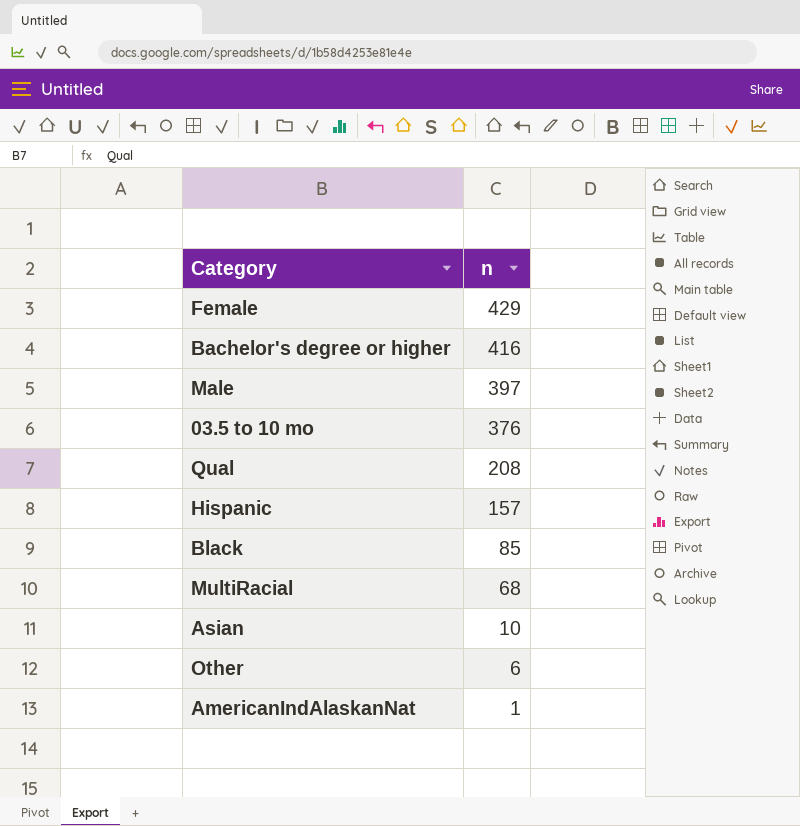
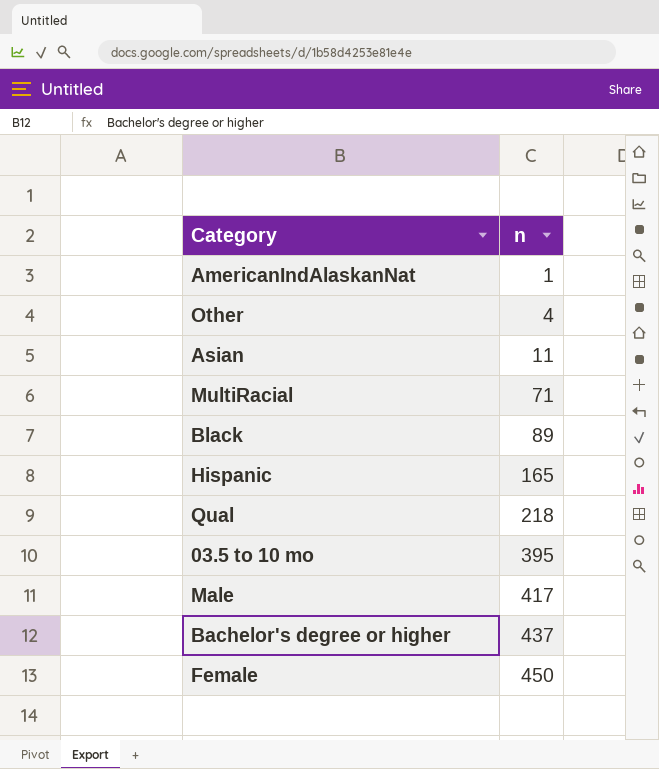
row order: n descending -> n ascending
Other | n: 6 -> 4
Asian | n: 10 -> 11
MultiRacial | n: 68 -> 71
Black | n: 85 -> 89
Hispanic | n: 157 -> 165
Qual | n: 208 -> 218
03.5 to 10 mo | n: 376 -> 395
Male | n: 397 -> 417
Bachelor's degree or higher | n: 416 -> 437
Female | n: 429 -> 450

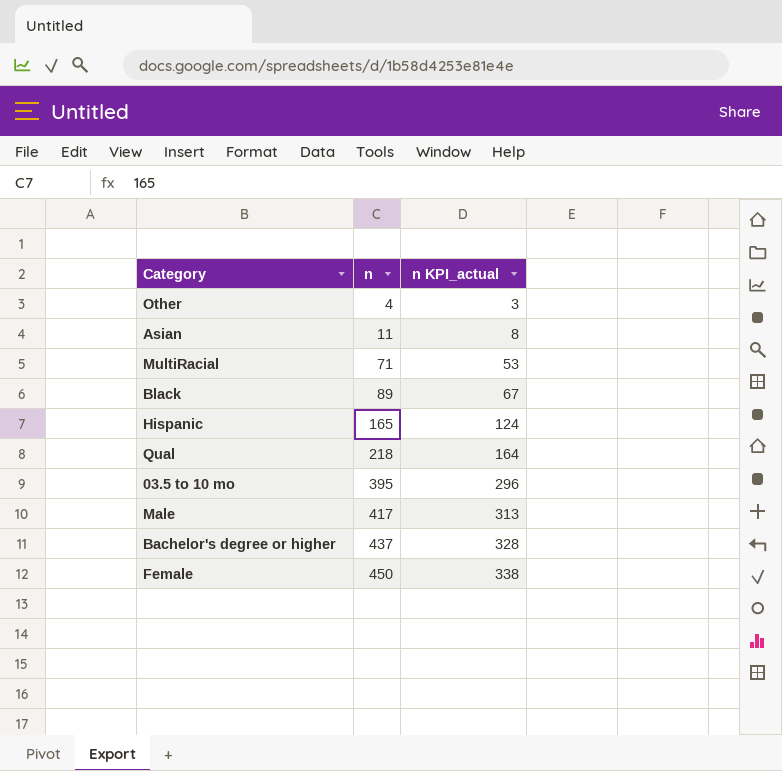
column n KPI_actual | formula: none -> [n] * 0.75
row AmericanIndAlaskanNat: 1 -> none

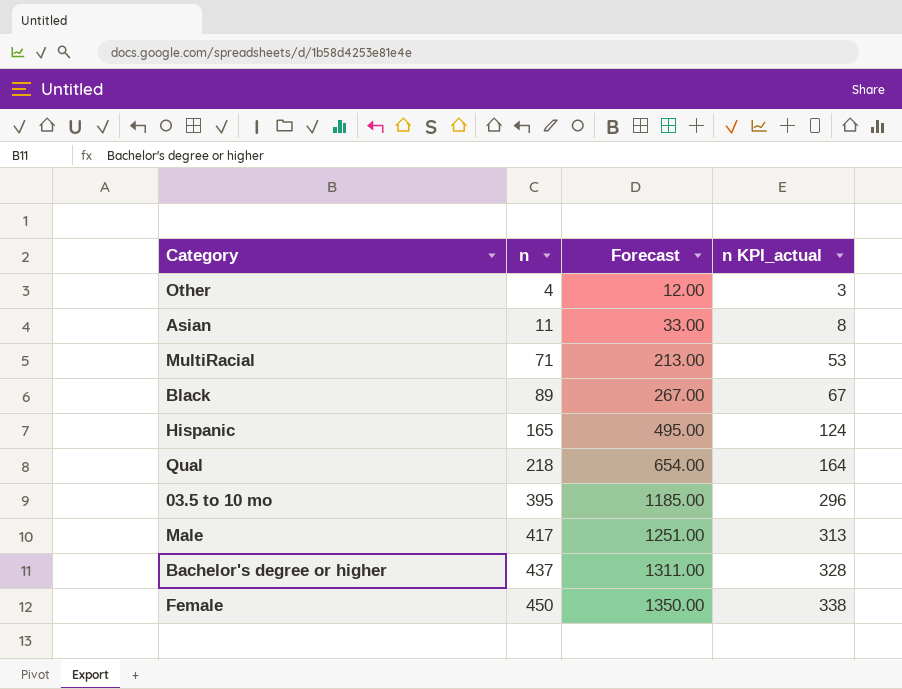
column Forecast | formula: none -> [n] * 3

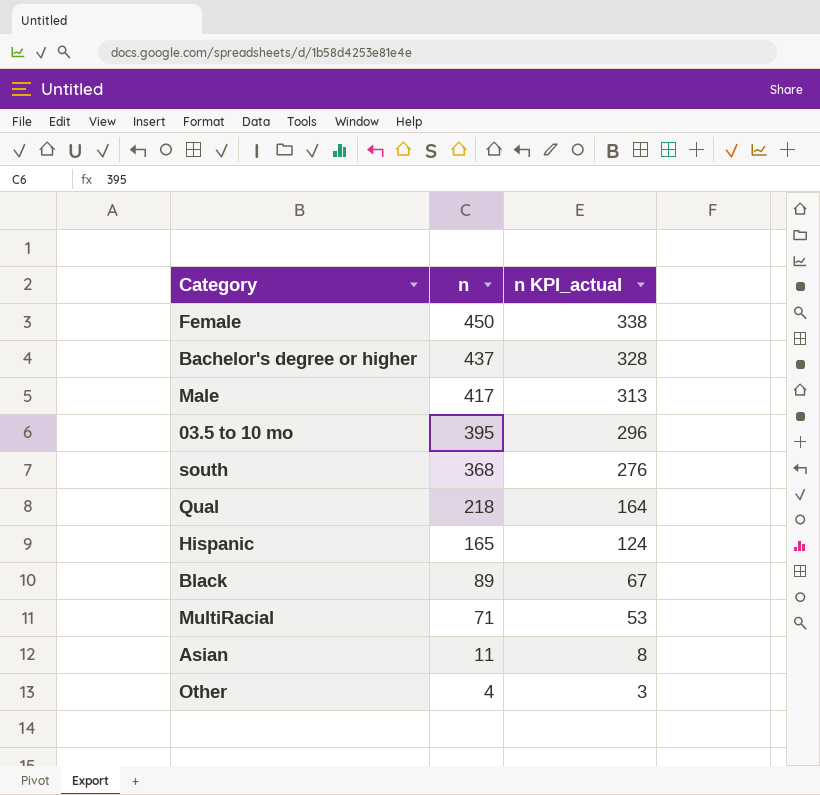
row order: n ascending -> n descending
column Forecast | formula: [n] * 3 -> none
row south: none -> 368 | 276

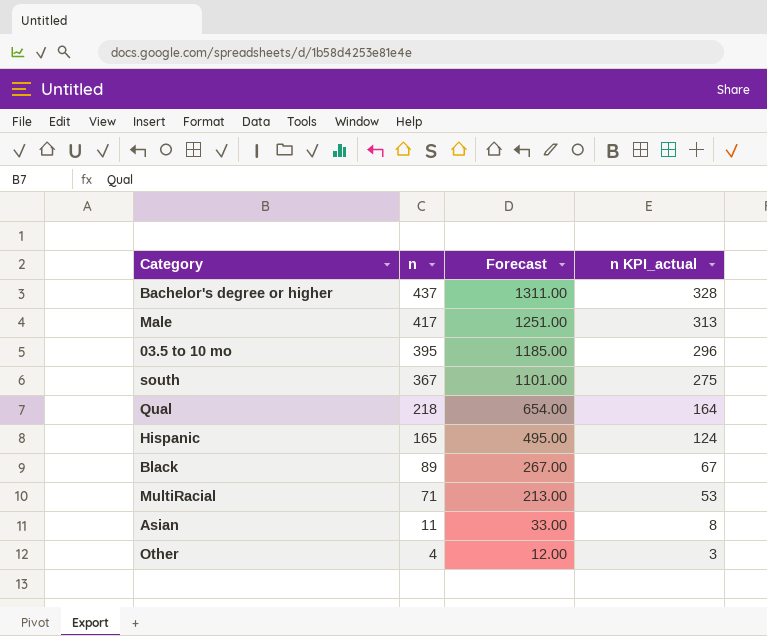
column Forecast | formula: none -> [n] * 3
row Female: 450 | 338 -> none
south | n: 368 -> 367
south | n KPI_actual: 276 -> 275

